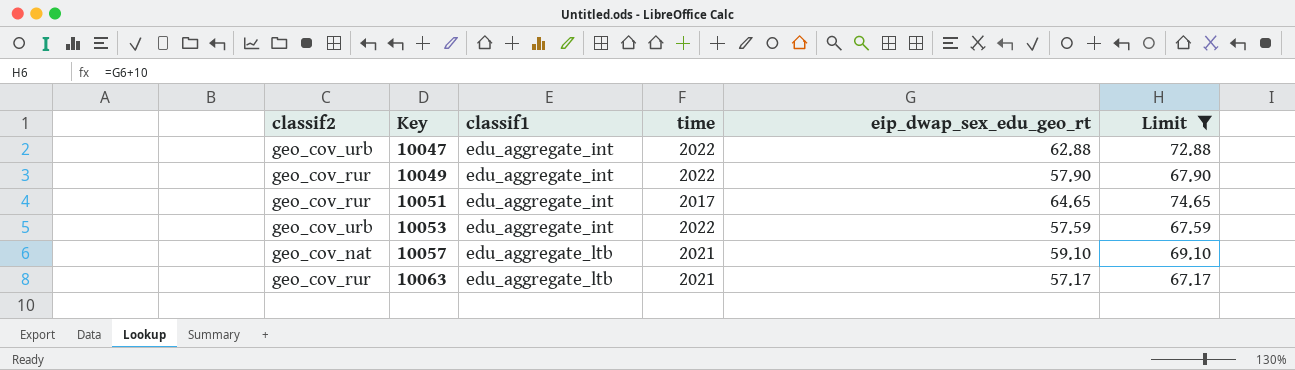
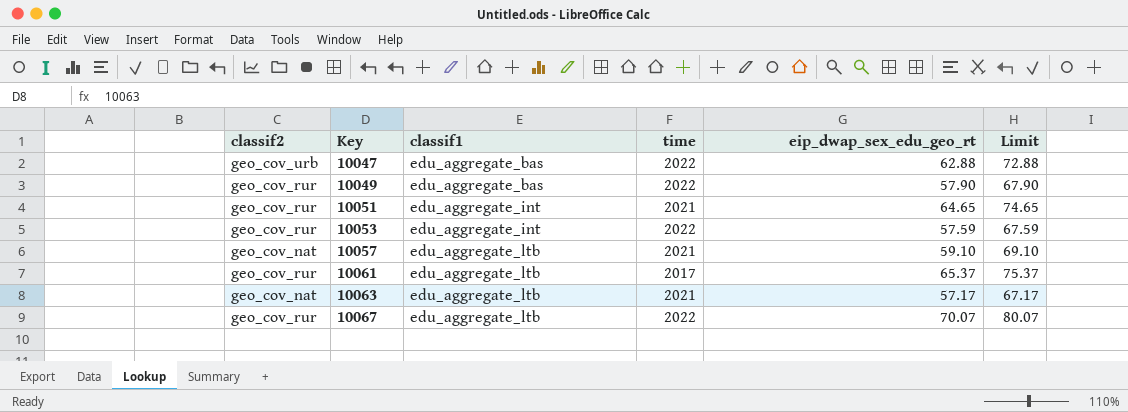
filter: Limit <= 74.65 -> none
10047 | classif1: edu_aggregate_int -> edu_aggregate_bas
10049 | classif1: edu_aggregate_int -> edu_aggregate_bas
10051 | time: 2017 -> 2021
10053 | classif2: geo_cov_urb -> geo_cov_rur
10063 | classif2: geo_cov_rur -> geo_cov_nat

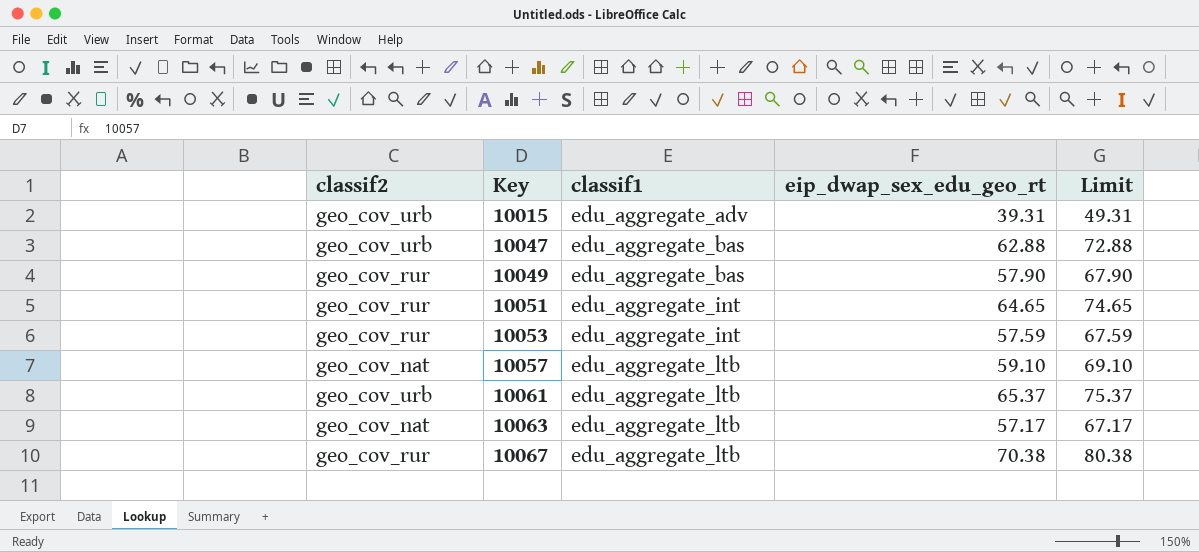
column time | position: 4 -> none
row 10015: none -> geo_cov_urb | edu_aggregate_adv | 39.31 | 49.31
10061 | classif2: geo_cov_rur -> geo_cov_urb
10067 | eip_dwap_sex_edu_geo_rt: 70.07 -> 70.38
10067 | Limit: 80.07 -> 80.38

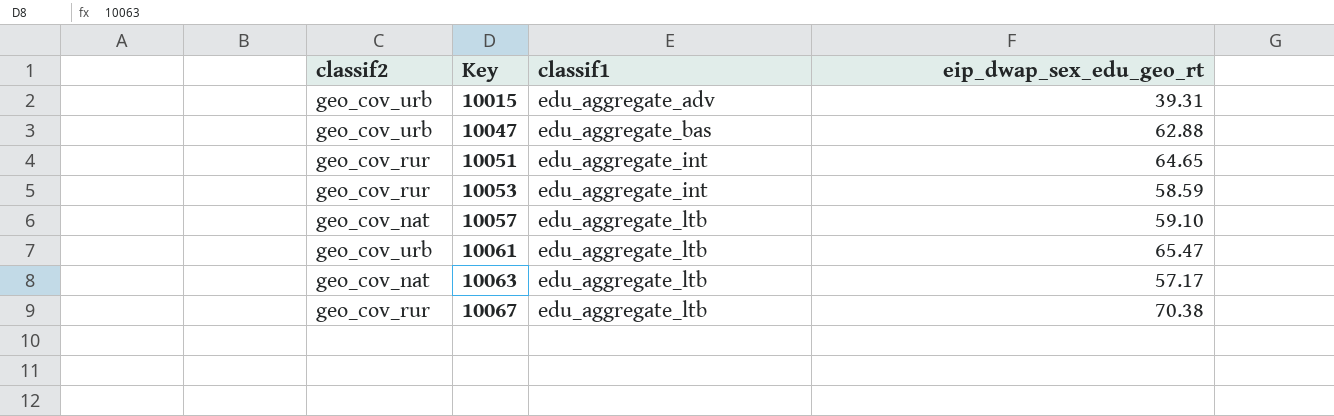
column Limit | formula: [eip_dwap_sex_edu_geo_rt] + 10 -> none
row 10049: geo_cov_rur | edu_aggregate_bas | 57.90 | 67.90 -> none
10053 | eip_dwap_sex_edu_geo_rt: 57.59 -> 58.59
10061 | eip_dwap_sex_edu_geo_rt: 65.37 -> 65.47

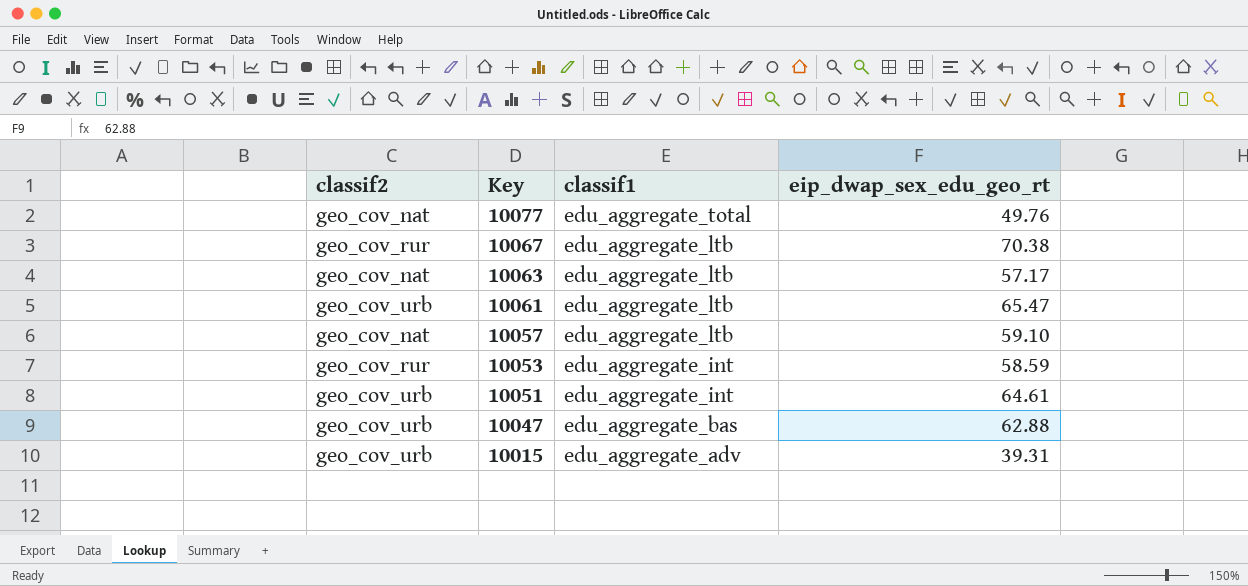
row order: Key ascending -> Key descending
row 10077: none -> geo_cov_nat | edu_aggregate_total | 49.76
10051 | classif2: geo_cov_rur -> geo_cov_urb
10051 | eip_dwap_sex_edu_geo_rt: 64.65 -> 64.61

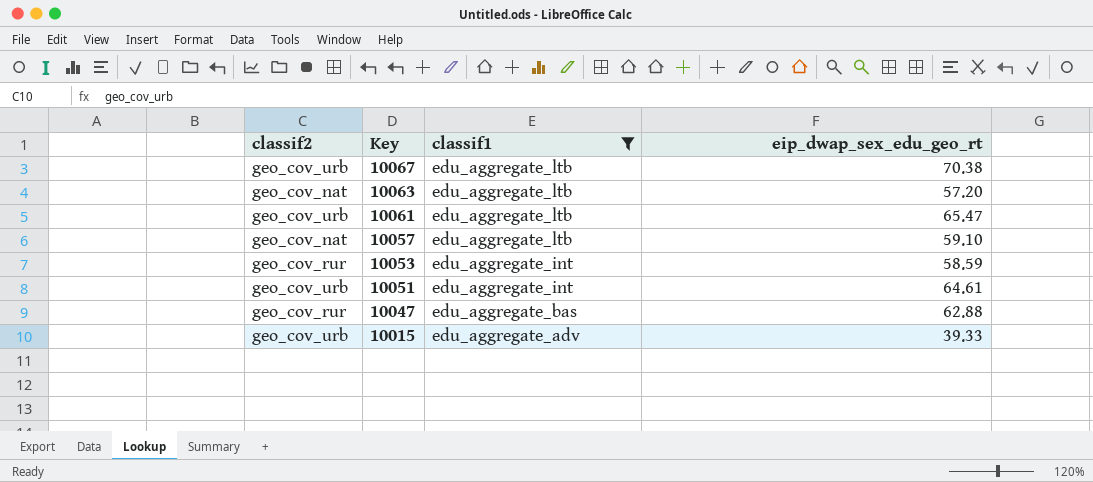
filter: none -> classif1 != edu_aggregate_total
10067 | classif2: geo_cov_rur -> geo_cov_urb
10063 | eip_dwap_sex_edu_geo_rt: 57.17 -> 57.20
10047 | classif2: geo_cov_urb -> geo_cov_rur
10015 | eip_dwap_sex_edu_geo_rt: 39.31 -> 39.33

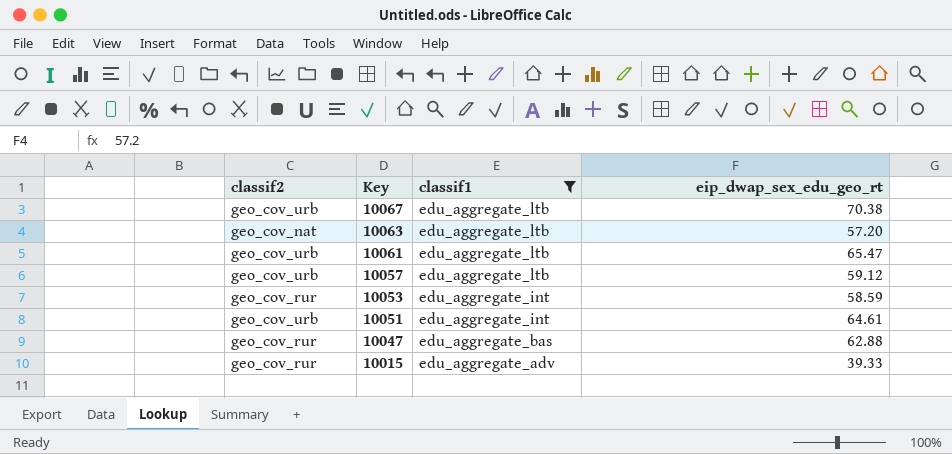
10057 | classif2: geo_cov_nat -> geo_cov_urb
10057 | eip_dwap_sex_edu_geo_rt: 59.10 -> 59.12
10015 | classif2: geo_cov_urb -> geo_cov_rur

